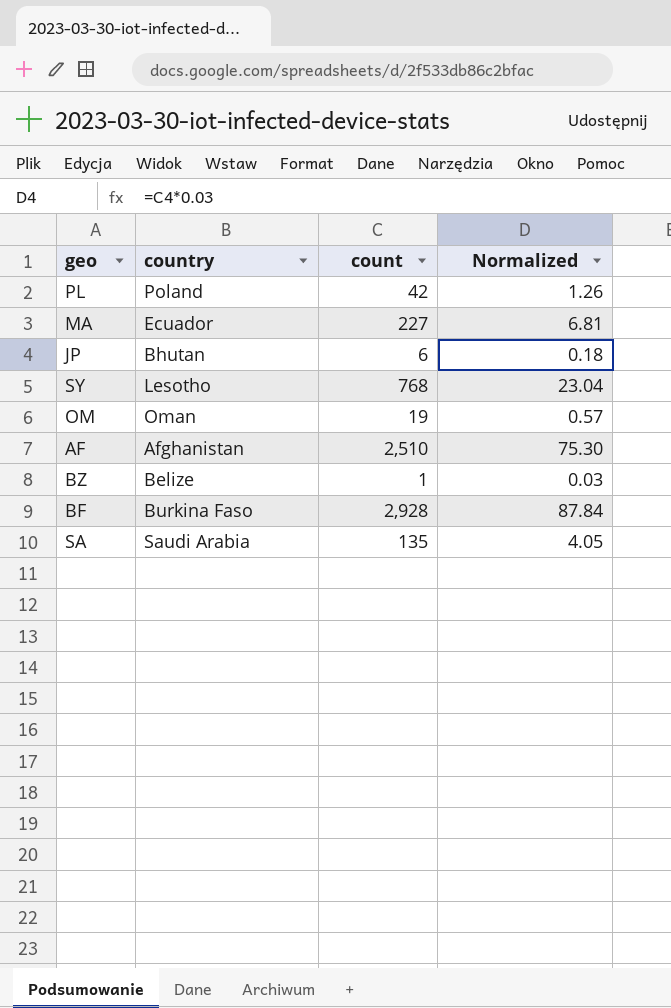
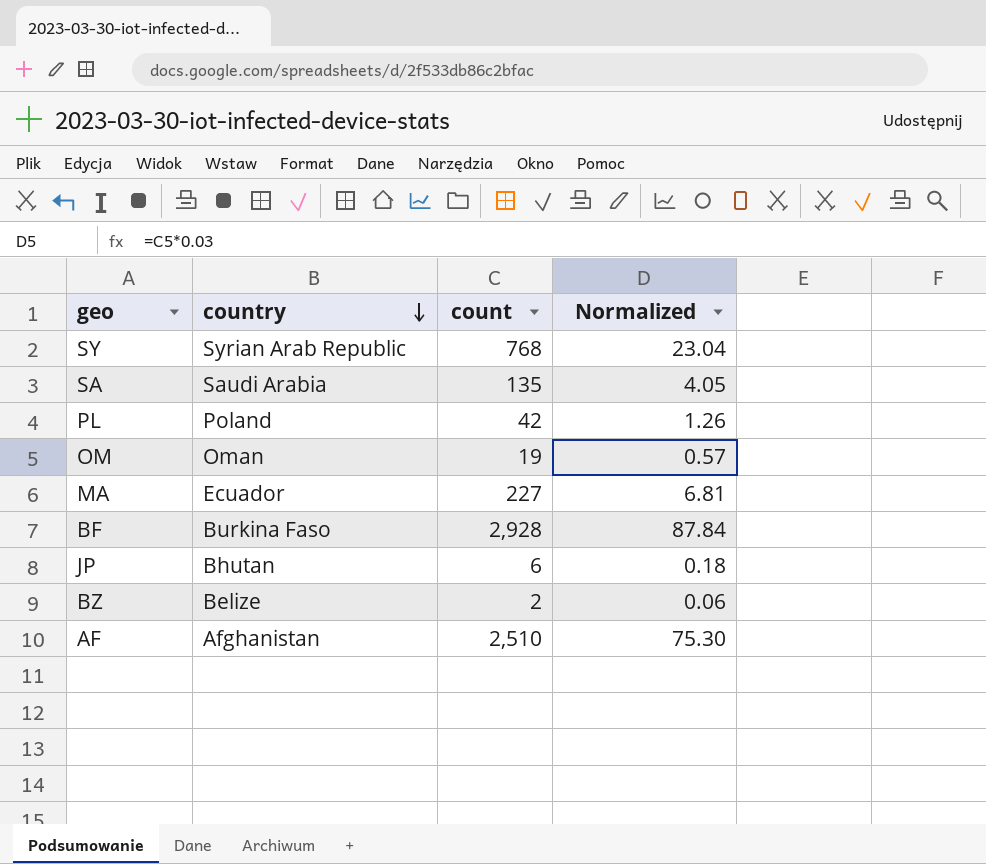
row order: none -> country descending
SY | country: Lesotho -> Syrian Arab Republic
BZ | count: 1 -> 2
BZ | Normalized: 0.03 -> 0.06

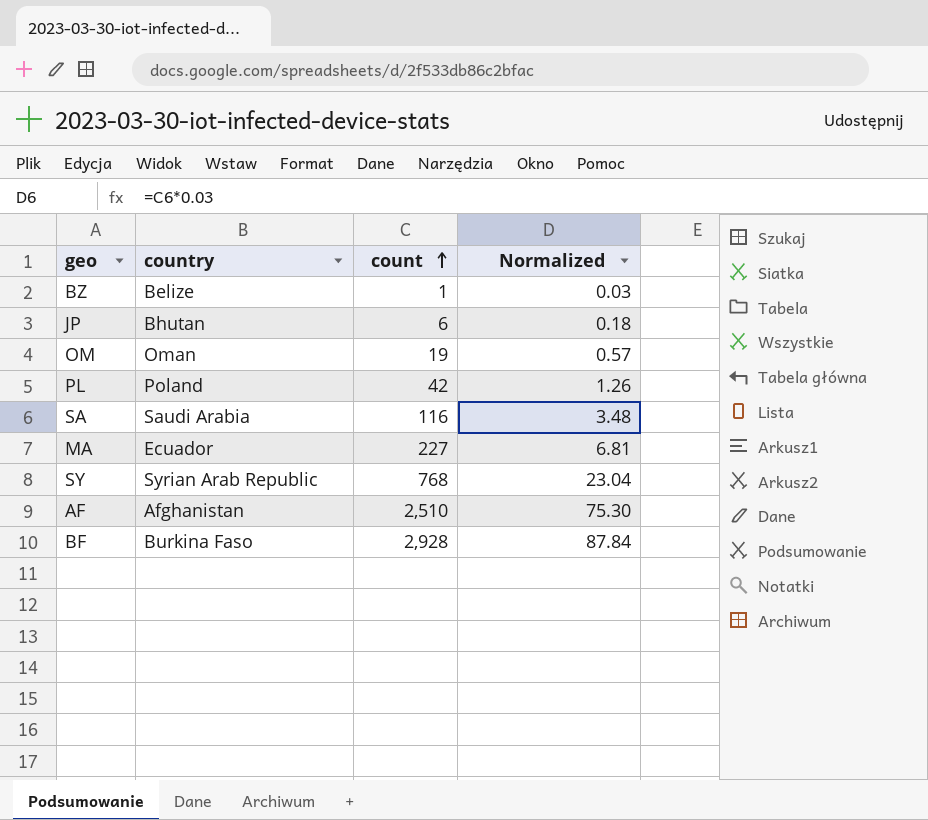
row order: country descending -> count ascending
BZ | count: 2 -> 1
BZ | Normalized: 0.06 -> 0.03
SA | count: 135 -> 116
SA | Normalized: 4.05 -> 3.48

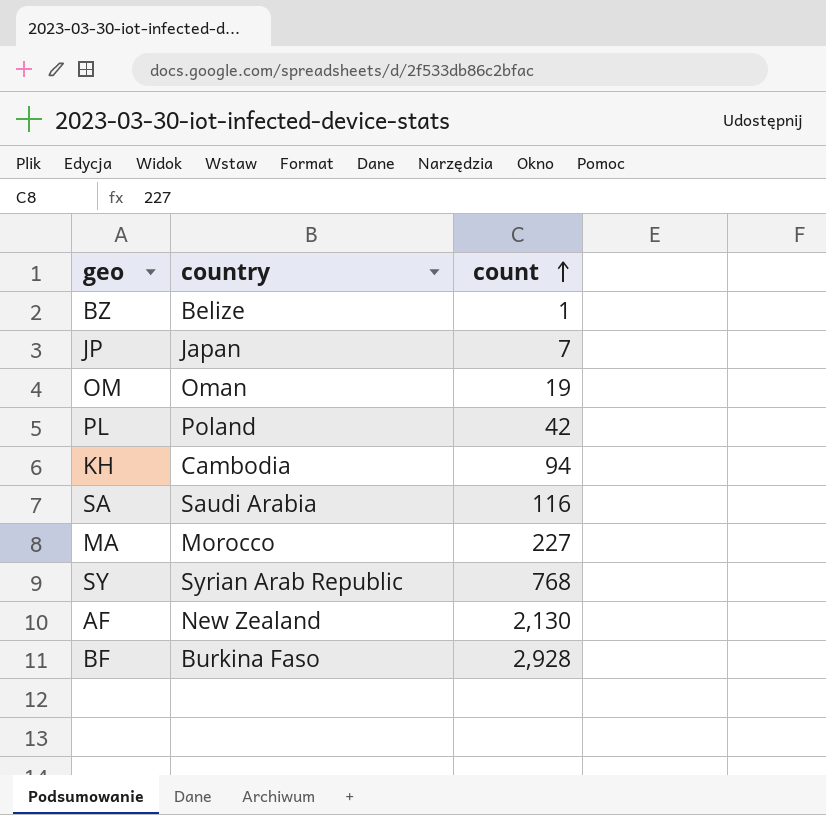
column Normalized | formula: [count] * 0.03 -> none
JP | country: Bhutan -> Japan
JP | count: 6 -> 7
row KH: none -> Cambodia | 94
MA | country: Ecuador -> Morocco
AF | country: Afghanistan -> New Zealand
AF | count: 2,510 -> 2,130

